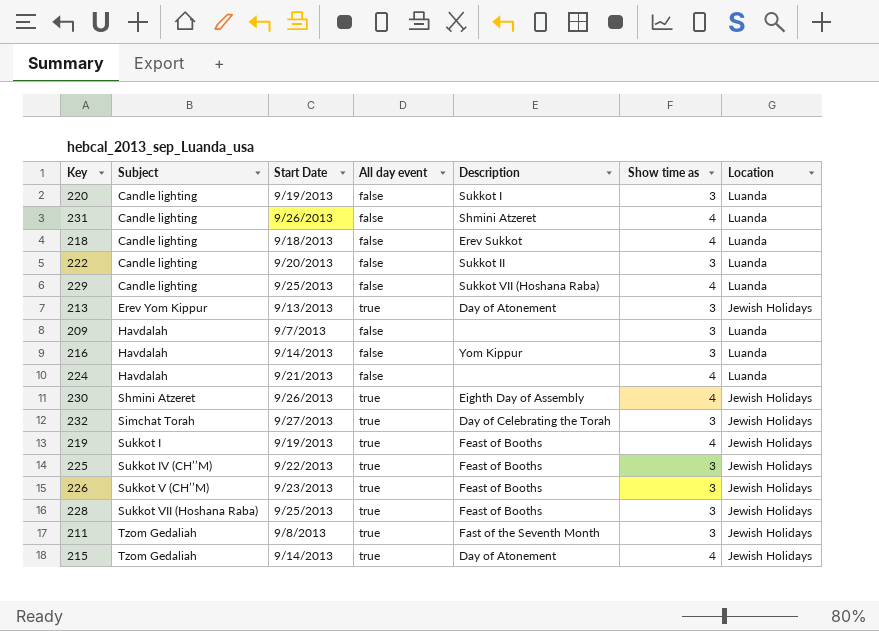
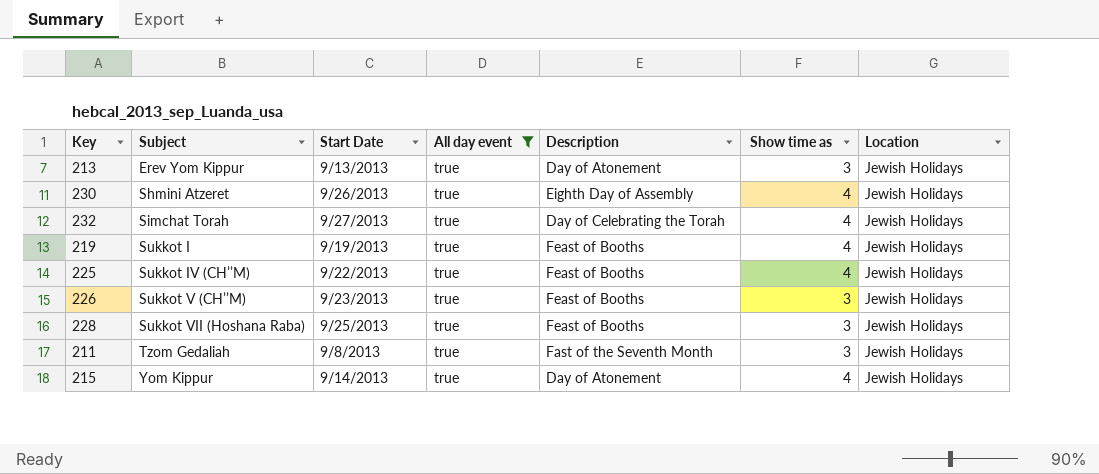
filter: none -> All day event = true
232 | Show time as: 3 -> 4
225 | Show time as: 3 -> 4
215 | Subject: Tzom Gedaliah -> Yom Kippur

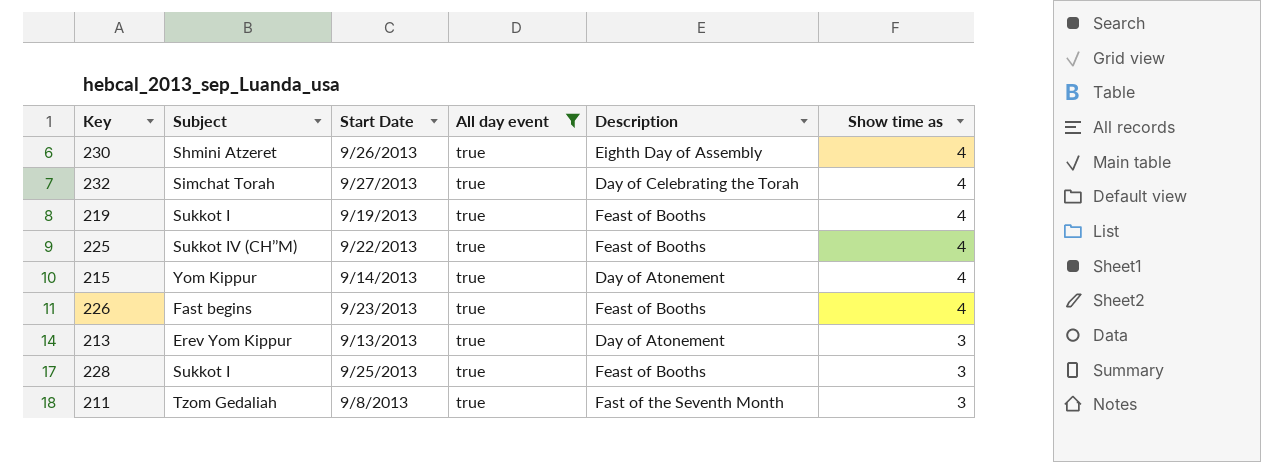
row order: Subject ascending -> Show time as descending
column Location | position: 7 -> none
226 | Subject: Sukkot V (CH’’M) -> Fast begins
226 | Show time as: 3 -> 4
228 | Subject: Sukkot VII (Hoshana Raba) -> Sukkot I

